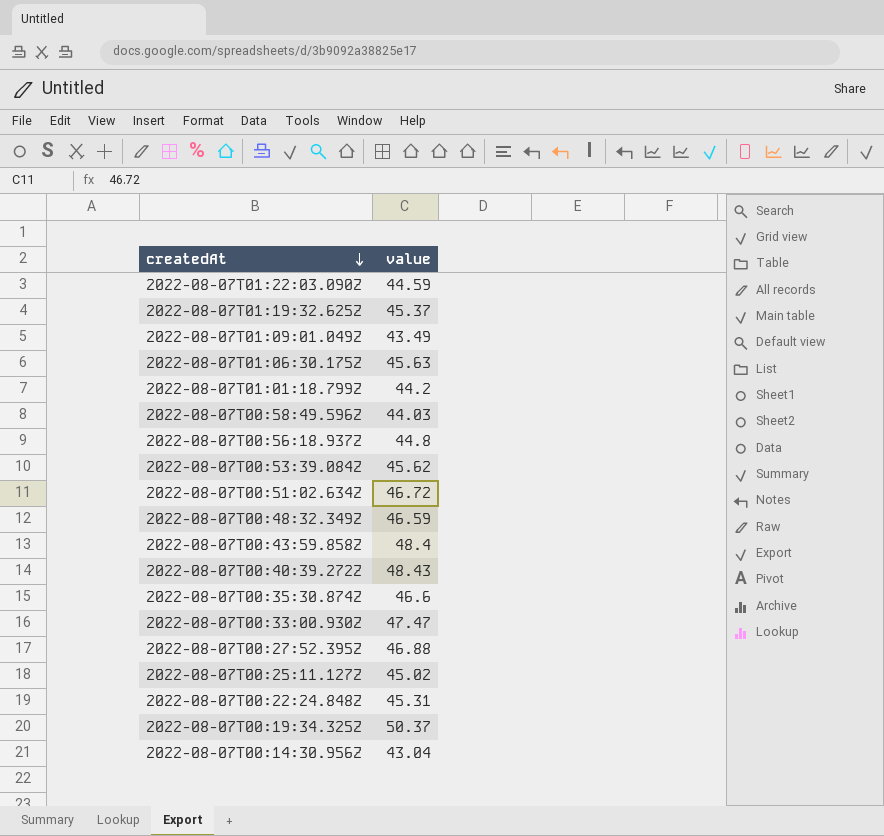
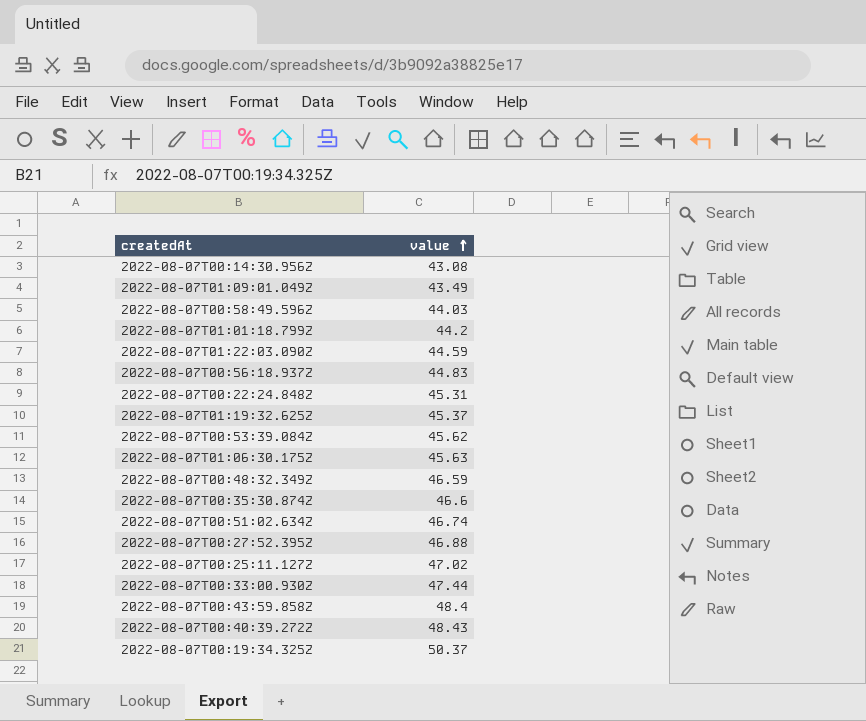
row order: createdAt descending -> value ascending
2022-08-07T00:14:30.956Z | value: 43.04 -> 43.08
2022-08-07T00:56:18.937Z | value: 44.8 -> 44.83
2022-08-07T00:51:02.634Z | value: 46.72 -> 46.74
2022-08-07T00:25:11.127Z | value: 45.02 -> 47.02
2022-08-07T00:33:00.930Z | value: 47.47 -> 47.44

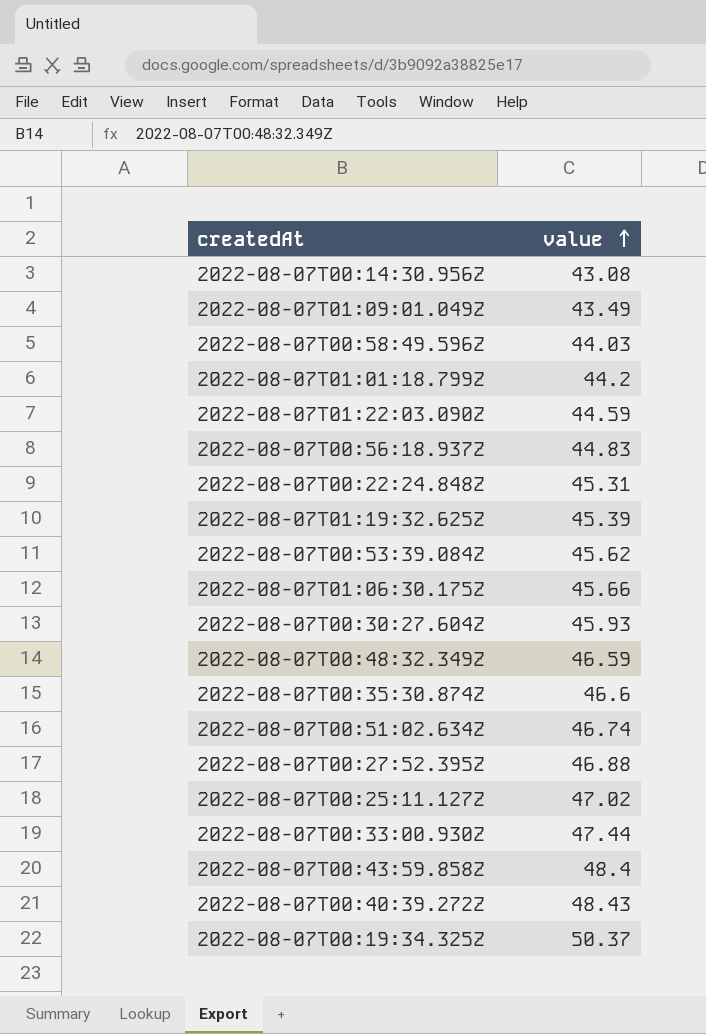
2022-08-07T01:19:32.625Z | value: 45.37 -> 45.39
2022-08-07T01:06:30.175Z | value: 45.63 -> 45.66
row 2022-08-07T00:30:27.604Z: none -> 45.93

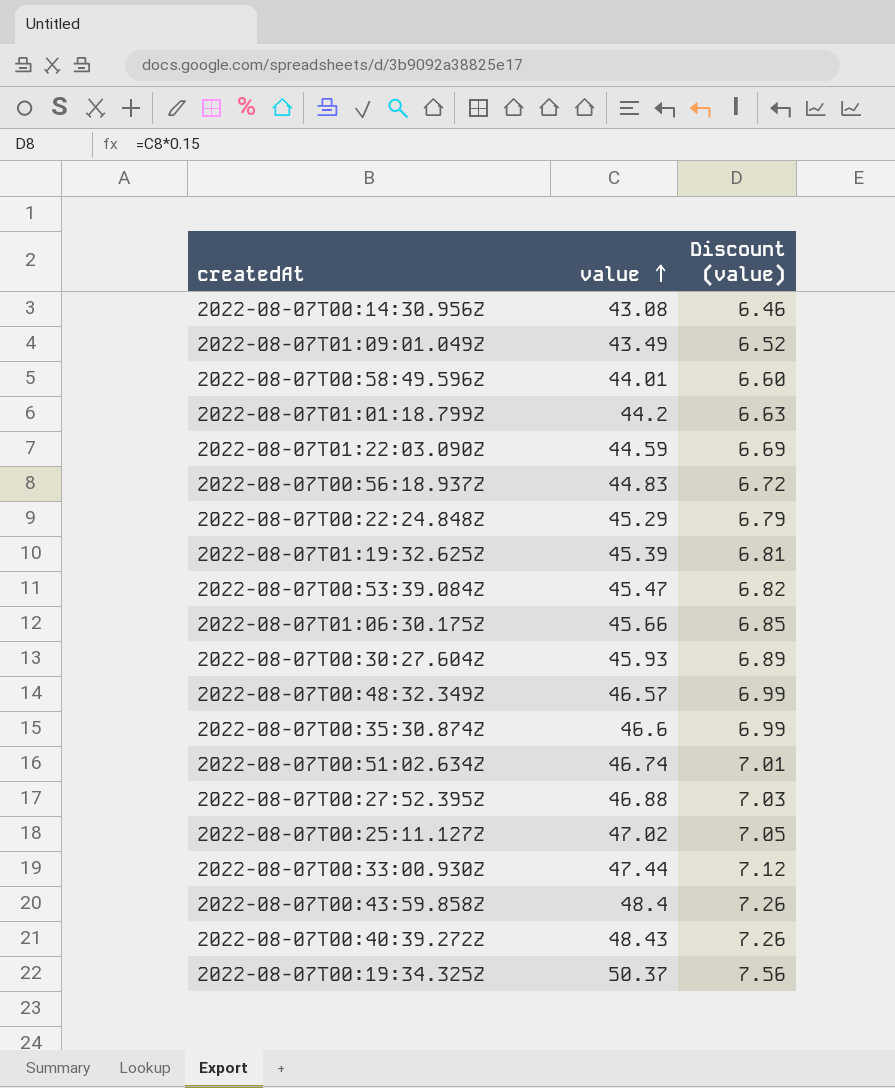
column Discount (value) | formula: none -> [value] * 0.15
2022-08-07T00:58:49.596Z | value: 44.03 -> 44.01
2022-08-07T00:22:24.848Z | value: 45.31 -> 45.29
2022-08-07T00:53:39.084Z | value: 45.62 -> 45.47
2022-08-07T00:48:32.349Z | value: 46.59 -> 46.57

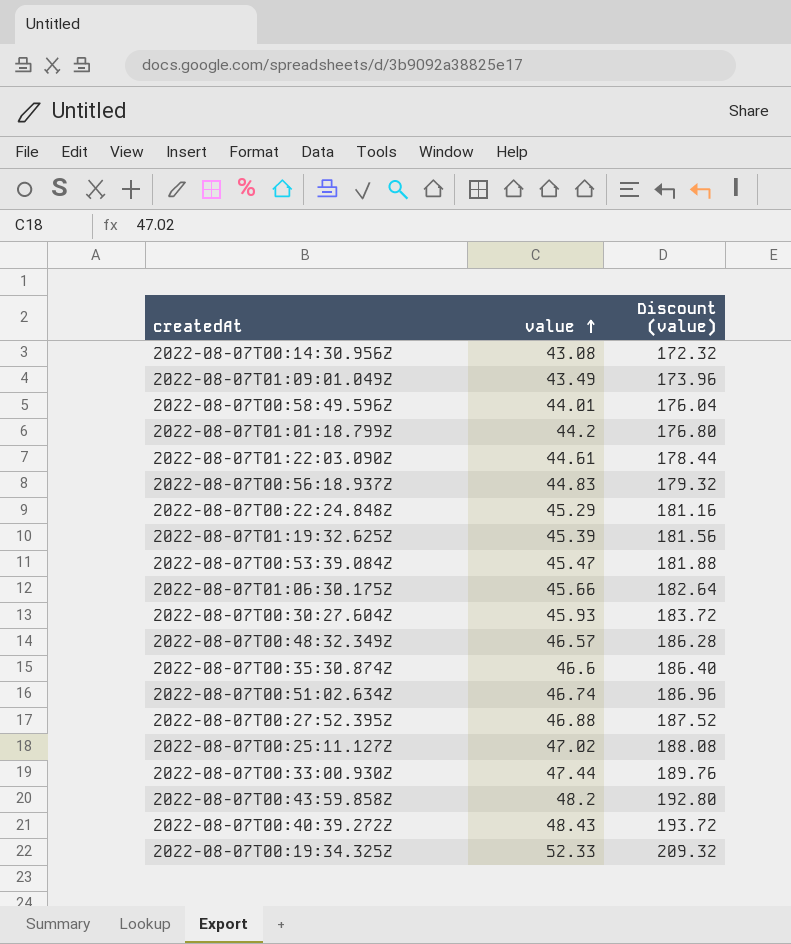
column Discount (value) | formula: [value] * 0.15 -> [value] * 4
2022-08-07T01:22:03.090Z | value: 44.59 -> 44.61
2022-08-07T00:43:59.858Z | value: 48.4 -> 48.2
2022-08-07T00:19:34.325Z | value: 50.37 -> 52.33

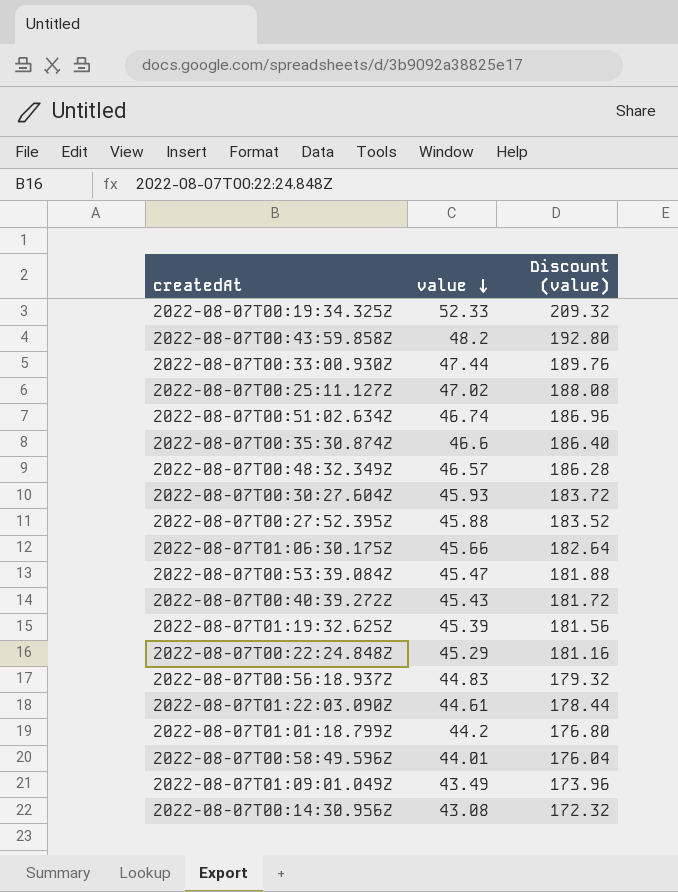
row order: value ascending -> value descending
2022-08-07T00:27:52.395Z | value: 46.88 -> 45.88
2022-08-07T00:27:52.395Z | Discount (value): 187.52 -> 183.52
2022-08-07T00:40:39.272Z | value: 48.43 -> 45.43
2022-08-07T00:40:39.272Z | Discount (value): 193.72 -> 181.72

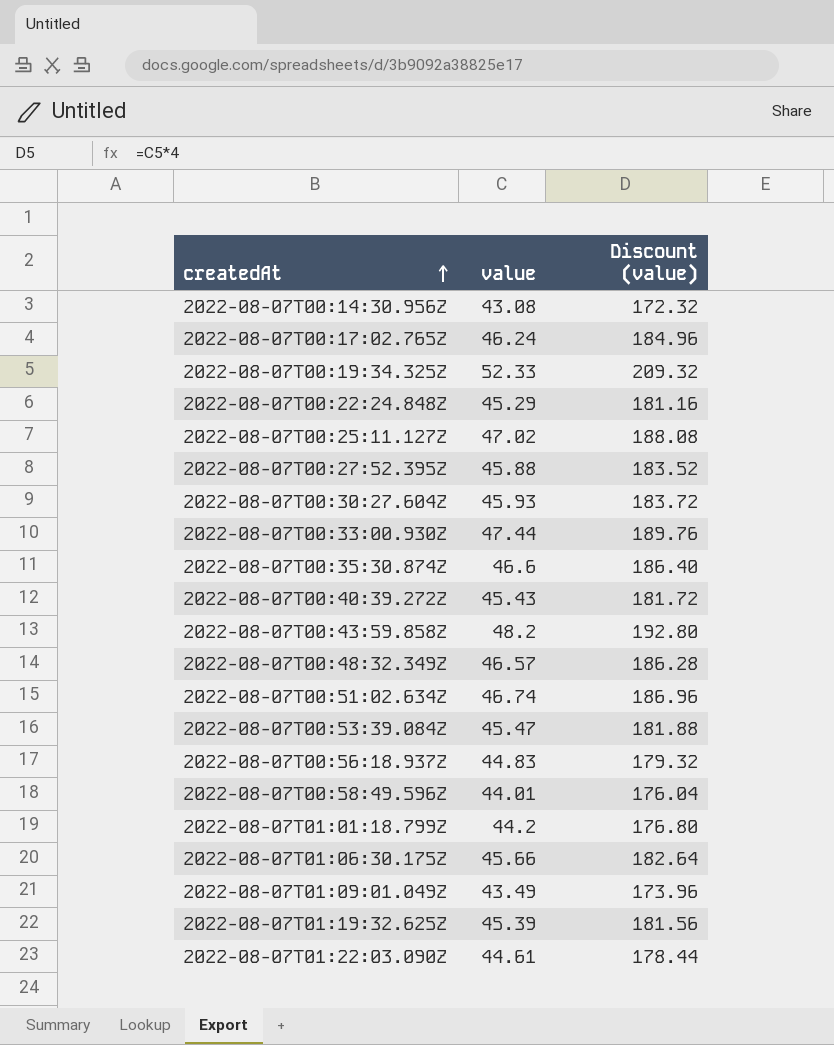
row order: value descending -> createdAt ascending
row 2022-08-07T00:17:02.765Z: none -> 46.24 | 184.96

